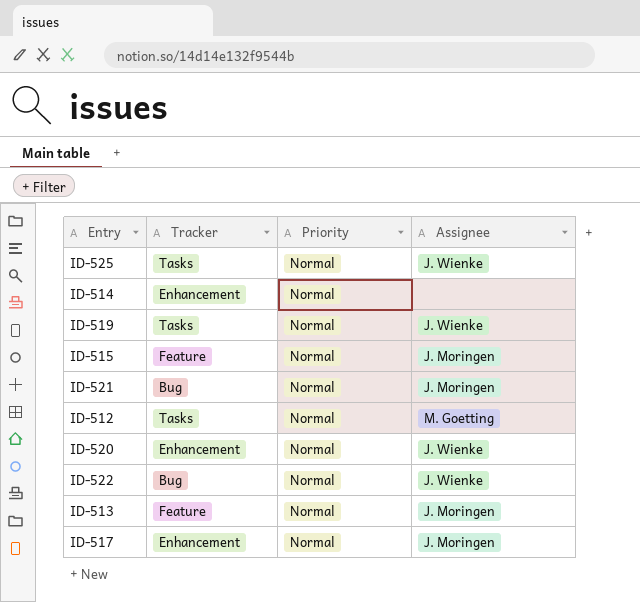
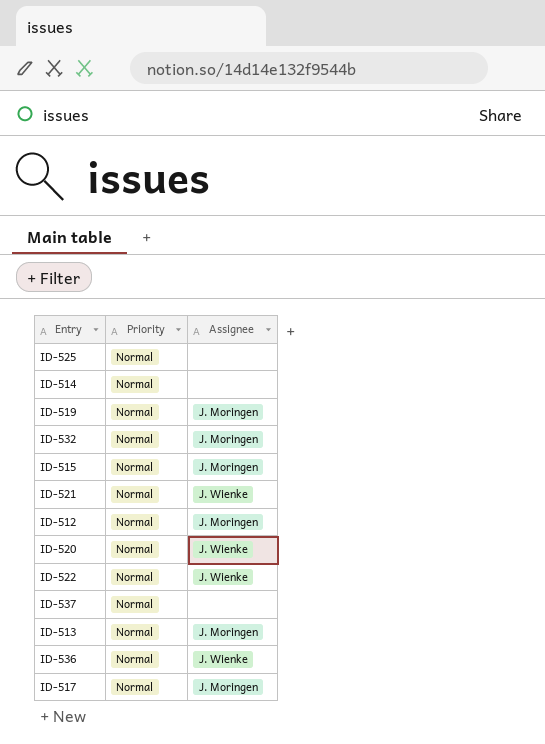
column Tracker | position: 2 -> none
ID-525 | Assignee: J. Wienke -> none
ID-519 | Assignee: J. Wienke -> J. Moringen
row ID-532: none -> Normal | J. Moringen
ID-521 | Assignee: J. Moringen -> J. Wienke
ID-512 | Assignee: M. Goetting -> J. Moringen
row ID-537: none -> Normal | none
row ID-536: none -> Normal | J. Wienke

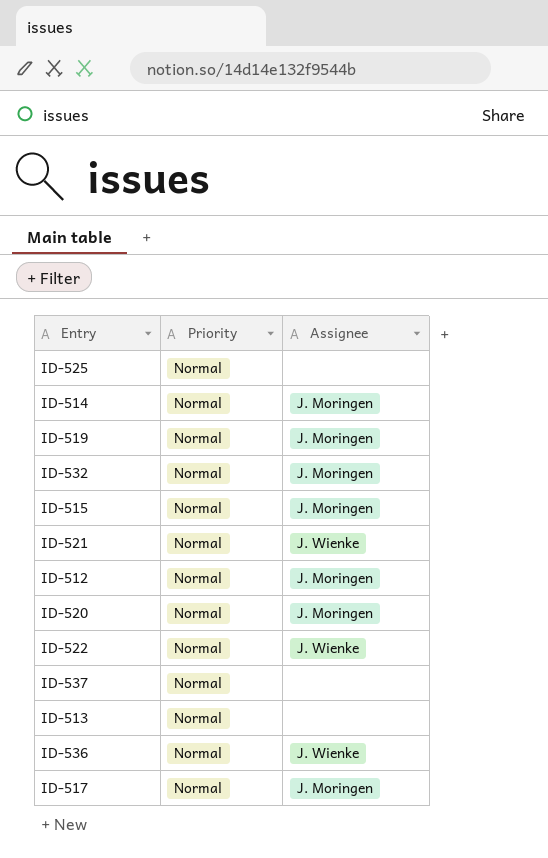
ID-514 | Assignee: none -> J. Moringen
ID-520 | Assignee: J. Wienke -> J. Moringen
ID-513 | Assignee: J. Moringen -> none

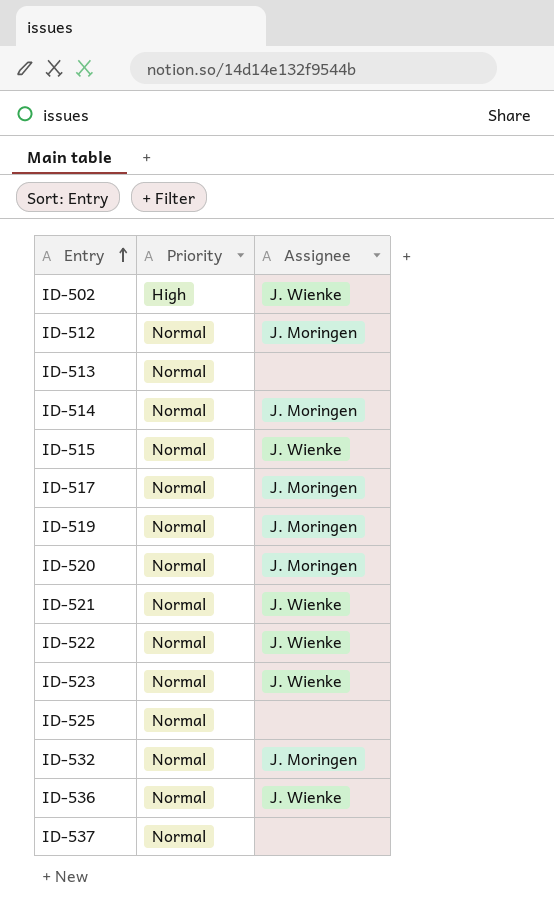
row order: none -> Entry ascending
row ID-502: none -> High | J. Wienke
ID-515 | Assignee: J. Moringen -> J. Wienke
row ID-523: none -> Normal | J. Wienke

